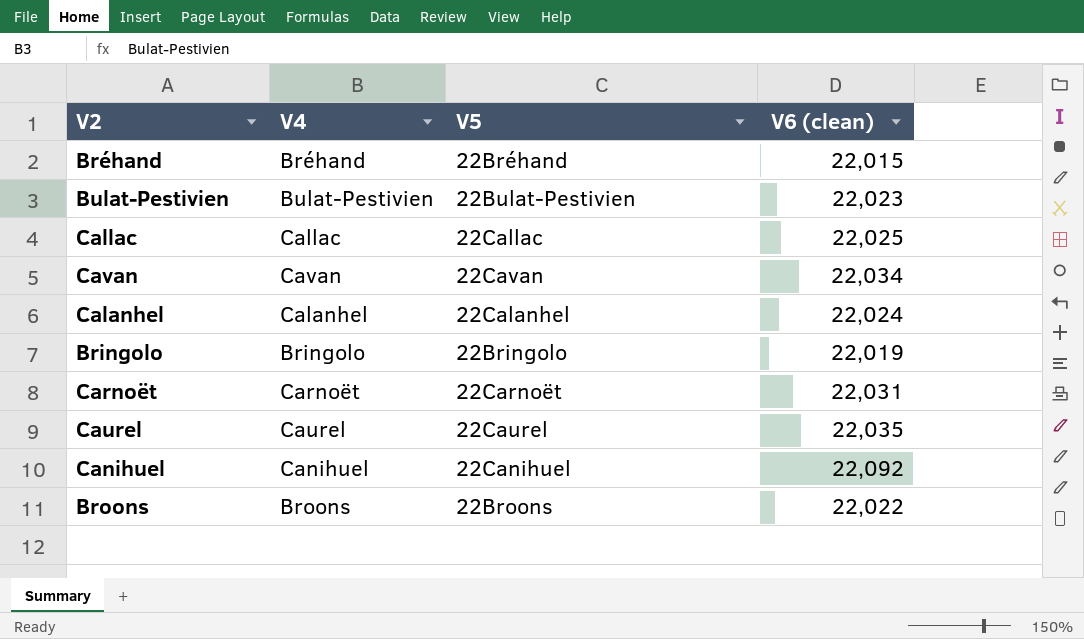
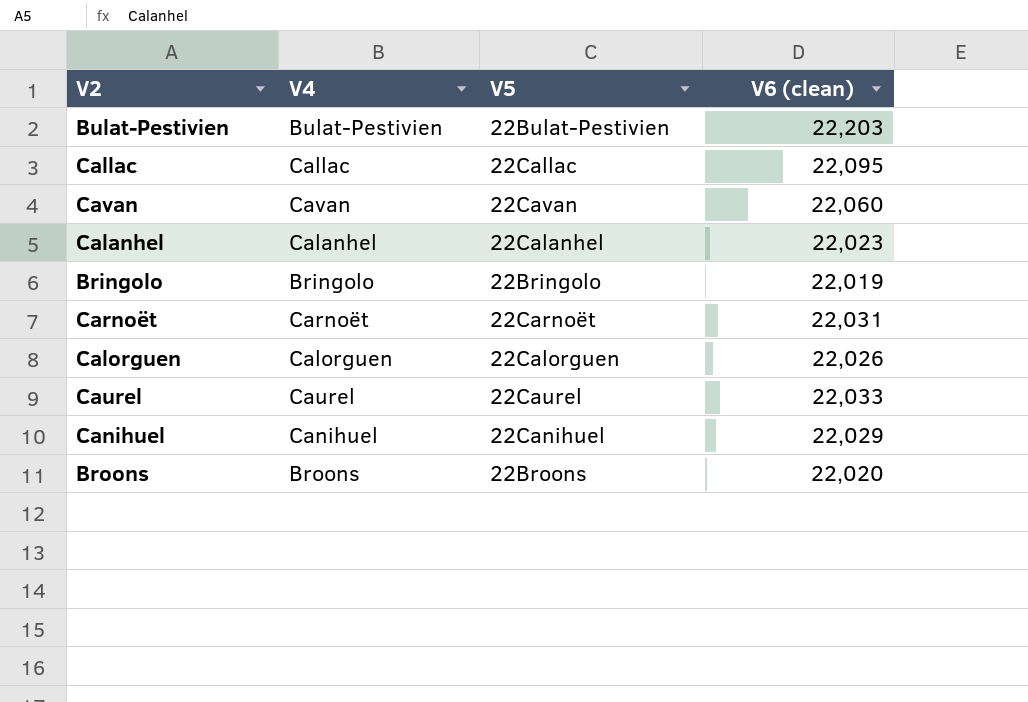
row Bréhand: Bréhand | 22Bréhand | 22,015 -> none
Bulat-Pestivien | V6 (clean): 22,023 -> 22,203
Callac | V6 (clean): 22,025 -> 22,095
Cavan | V6 (clean): 22,034 -> 22,060
Calanhel | V6 (clean): 22,024 -> 22,023
row Calorguen: none -> Calorguen | 22Calorguen | 22,026
Caurel | V6 (clean): 22,035 -> 22,033
Canihuel | V6 (clean): 22,092 -> 22,029
Broons | V6 (clean): 22,022 -> 22,020

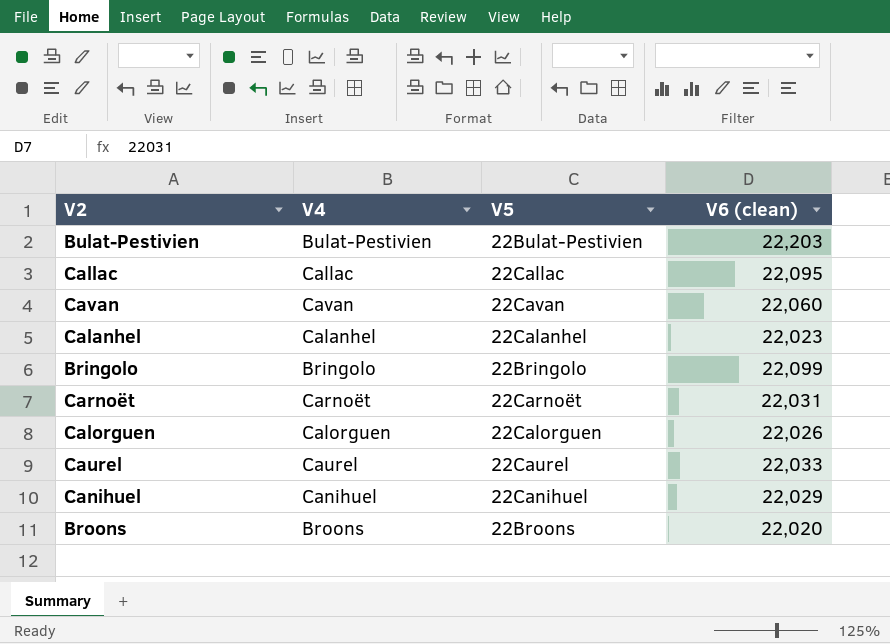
Bringolo | V6 (clean): 22,019 -> 22,099

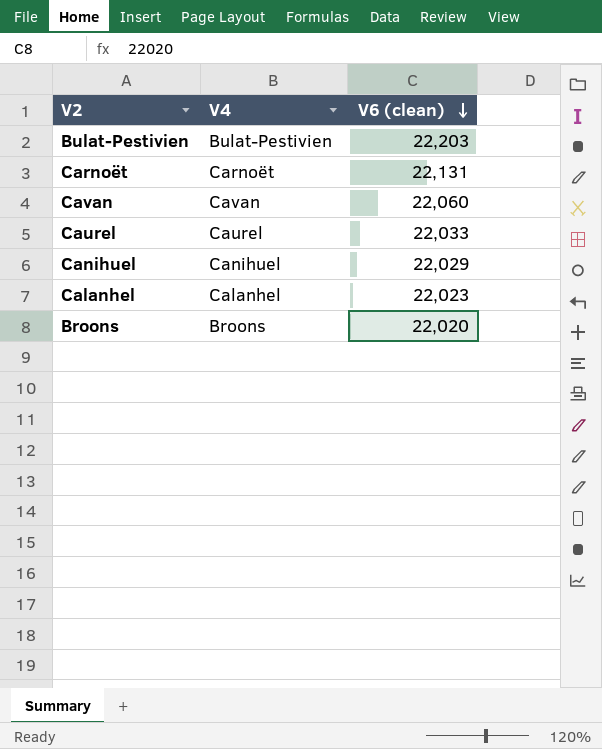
row order: none -> V6 (clean) descending
column V5 | position: 3 -> none
row Callac: Callac | 22Callac | 22,095 -> none
row Bringolo: Bringolo | 22Bringolo | 22,099 -> none
row Calorguen: Calorguen | 22Calorguen | 22,026 -> none
Carnoët | V6 (clean): 22,031 -> 22,131

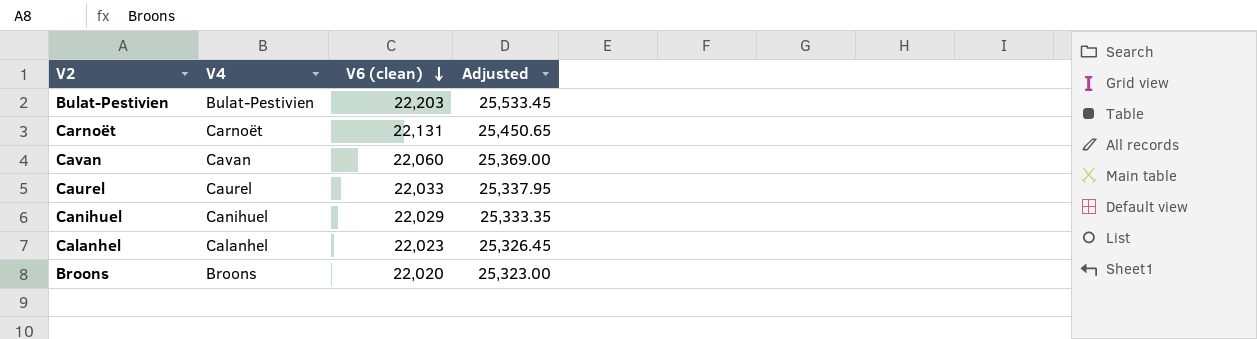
column Adjusted | formula: none -> [V6 (clean)] * 1.15

